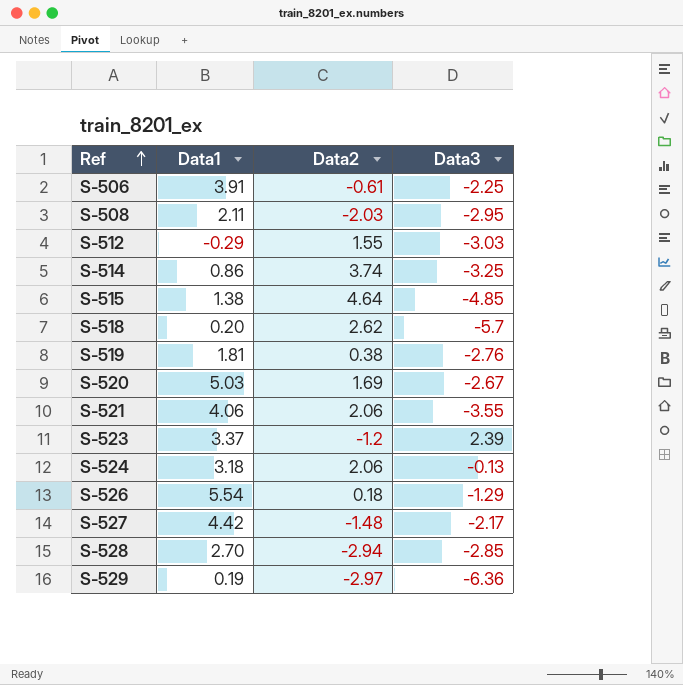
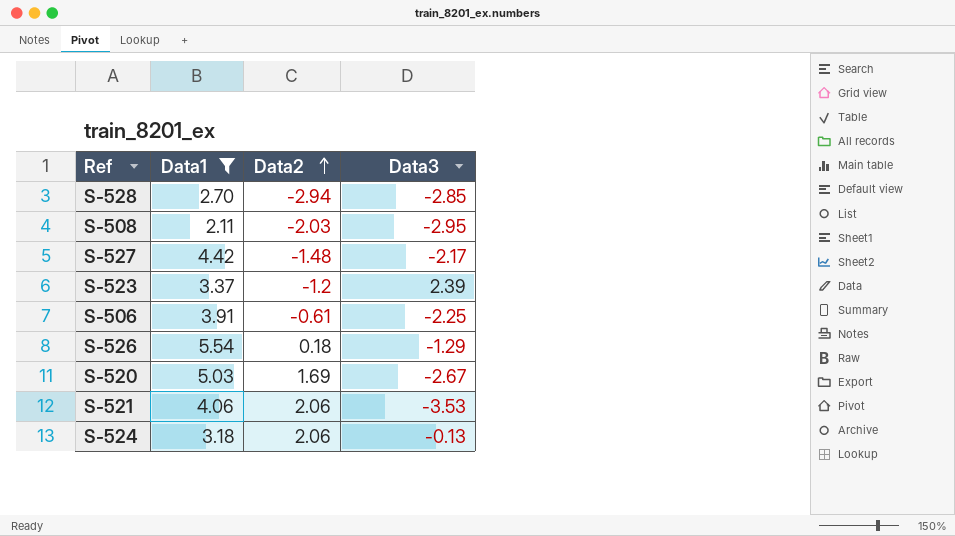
filter: none -> Data1 >= 2.11
row order: Ref ascending -> Data2 ascending
S-521 | Data3: -3.55 -> -3.53

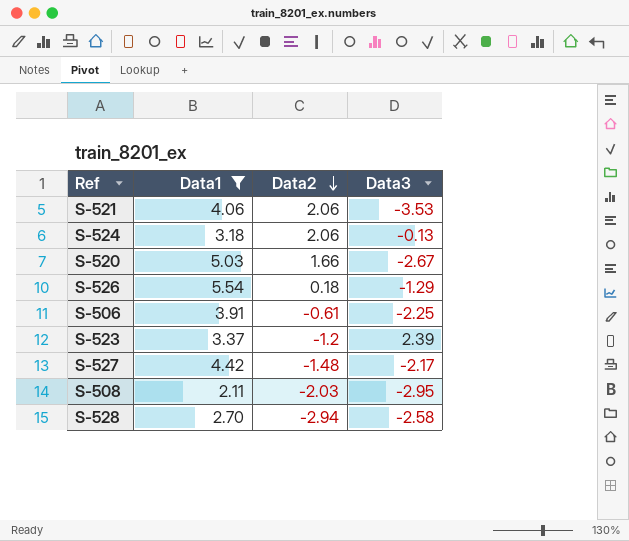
row order: Data2 ascending -> Data2 descending
S-520 | Data2: 1.69 -> 1.66
S-528 | Data3: -2.85 -> -2.58

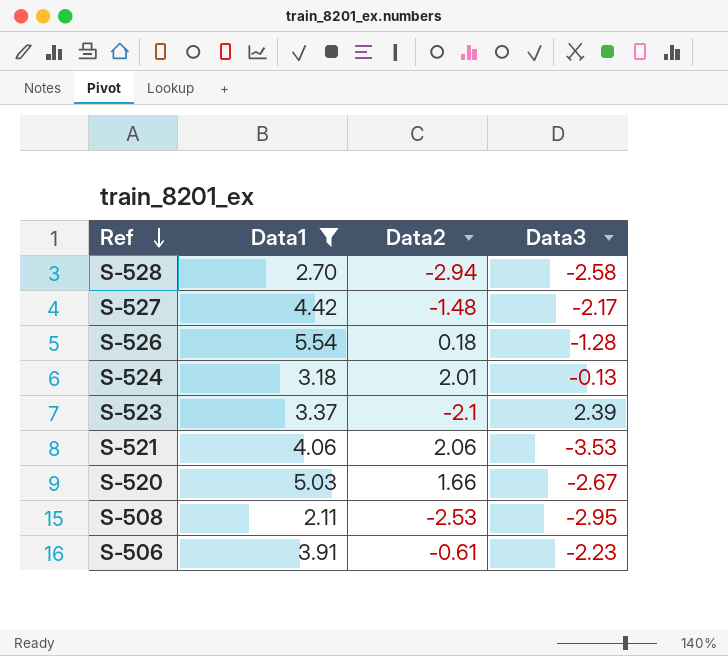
row order: Data2 descending -> Ref descending
S-526 | Data3: -1.29 -> -1.28
S-524 | Data2: 2.06 -> 2.01
S-523 | Data2: -1.2 -> -2.1
S-508 | Data2: -2.03 -> -2.53
S-506 | Data3: -2.25 -> -2.23

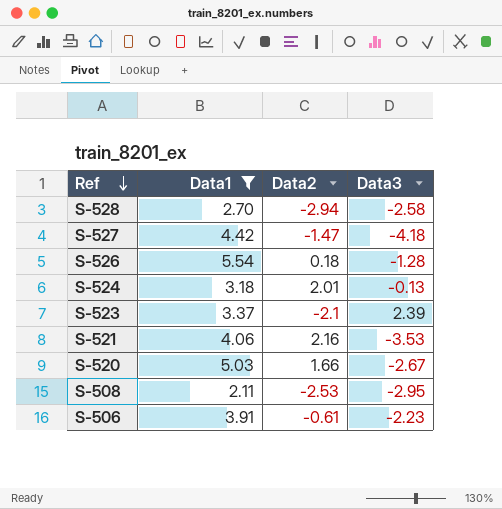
S-527 | Data2: -1.48 -> -1.47
S-527 | Data3: -2.17 -> -4.18
S-521 | Data2: 2.06 -> 2.16

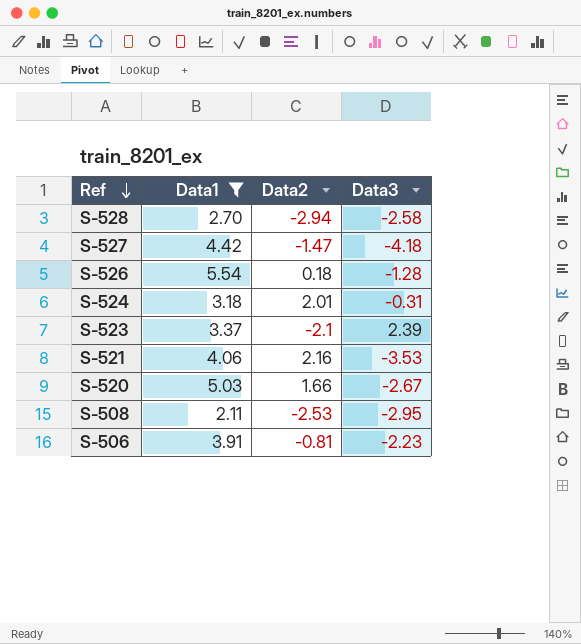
S-524 | Data3: -0.13 -> -0.31
S-506 | Data2: -0.61 -> -0.81

